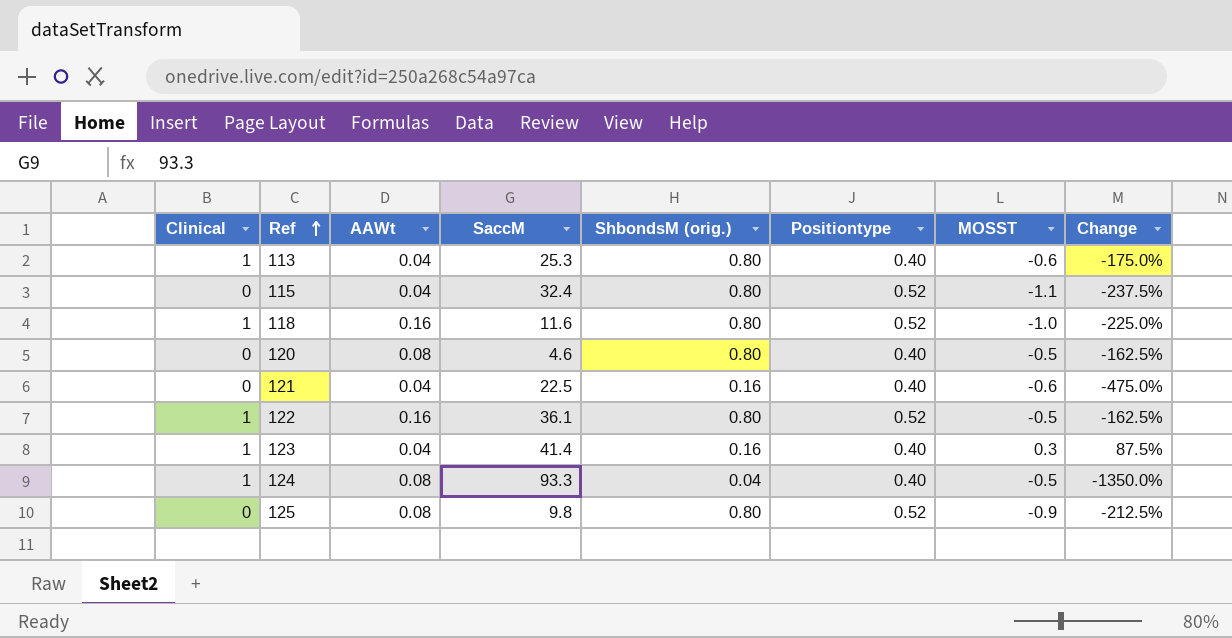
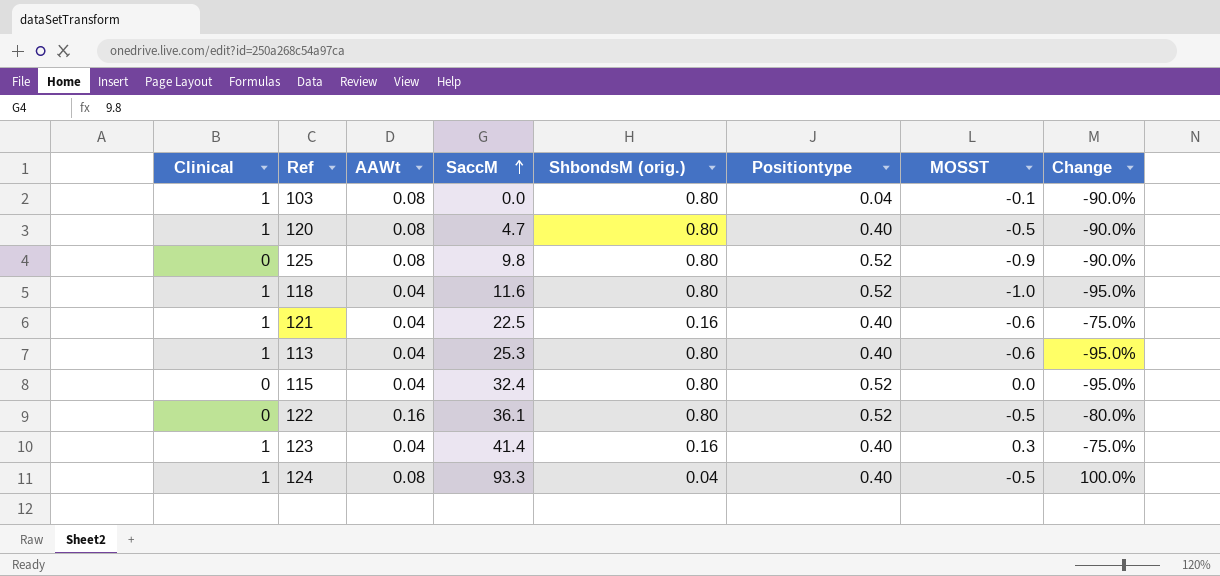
row order: Ref ascending -> SaccM ascending
column Change | formula: ([MOSST] - [ShbondsM (orig.)]) / [ShbondsM (orig.)] -> ([AAWt] - [ShbondsM (orig.)]) / [ShbondsM (orig.)]
row 103: none -> 1 | 0.08 | 0.0 | 0.80 | 0.04 | -0.1 | -90.0%
120 | Clinical: 0 -> 1
120 | SaccM: 4.6 -> 4.7
118 | AAWt: 0.16 -> 0.04
121 | Clinical: 0 -> 1
115 | MOSST: -1.1 -> 0.0
122 | Clinical: 1 -> 0

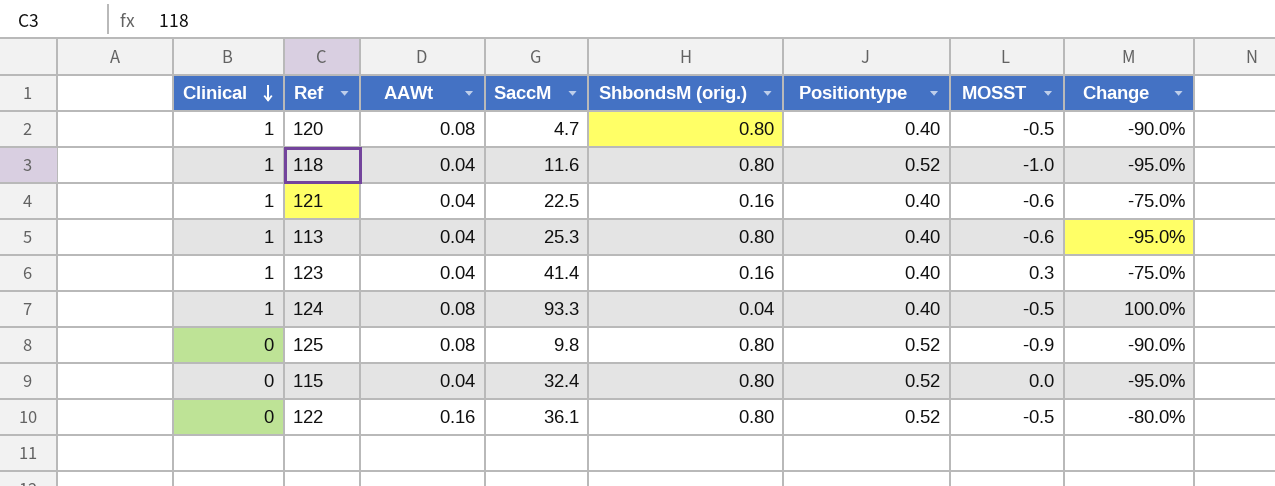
row order: SaccM ascending -> Clinical descending
row 103: 1 | 0.08 | 0.0 | 0.80 | 0.04 | -0.1 | -90.0% -> none

